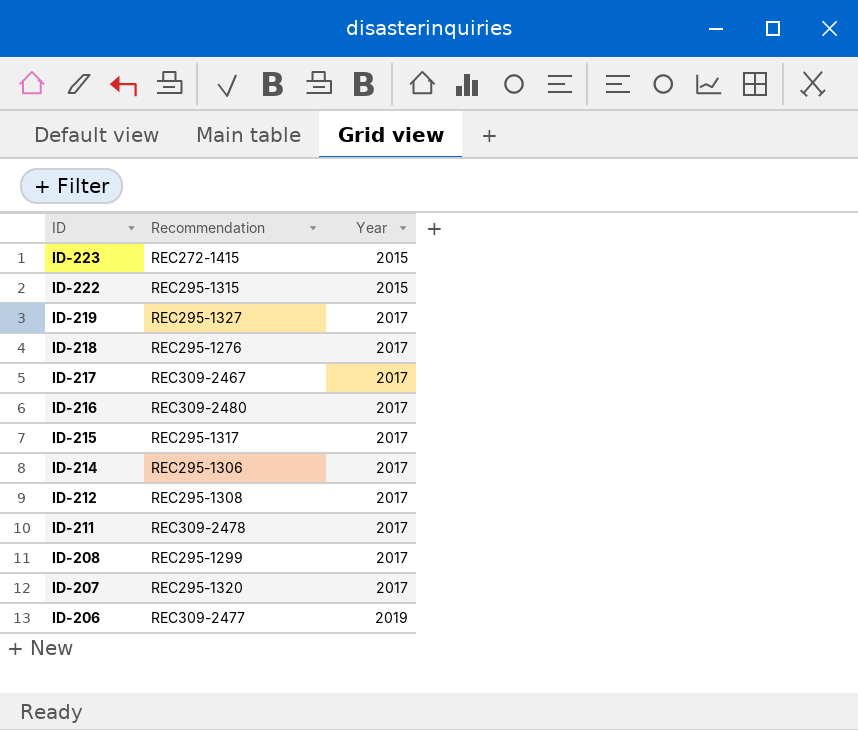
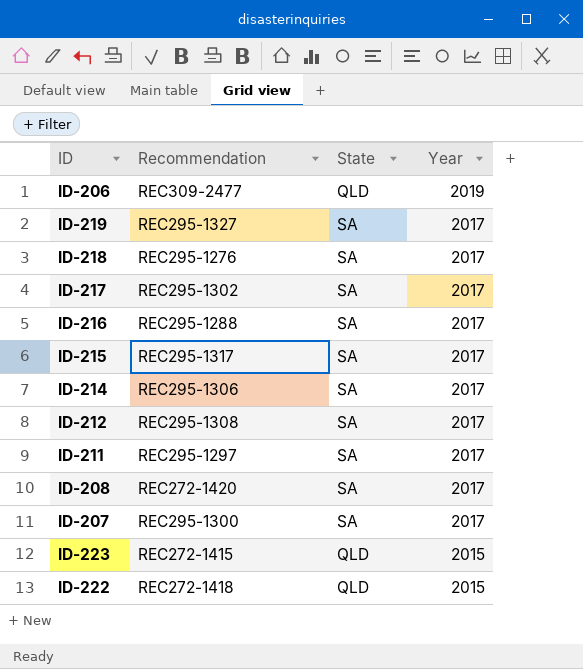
row order: ID descending -> Year descending
column State | position: none -> 3
ID-217 | Recommendation: REC309-2467 -> REC295-1302
ID-216 | Recommendation: REC309-2480 -> REC295-1288
ID-211 | Recommendation: REC309-2478 -> REC295-1297
ID-208 | Recommendation: REC295-1299 -> REC272-1420
ID-207 | Recommendation: REC295-1320 -> REC295-1300
ID-222 | Recommendation: REC295-1315 -> REC272-1418

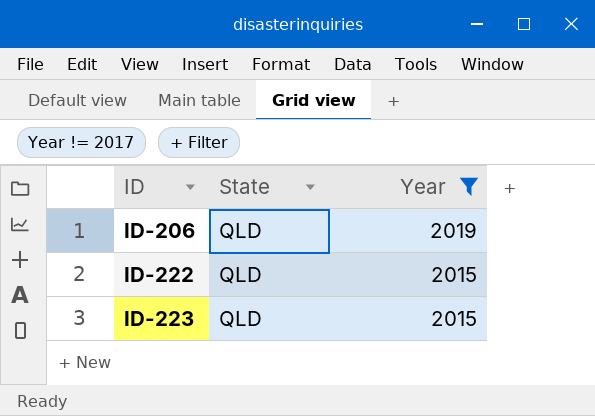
filter: none -> Year != 2017
row order: Year descending -> ID ascending
column Recommendation | position: 2 -> none

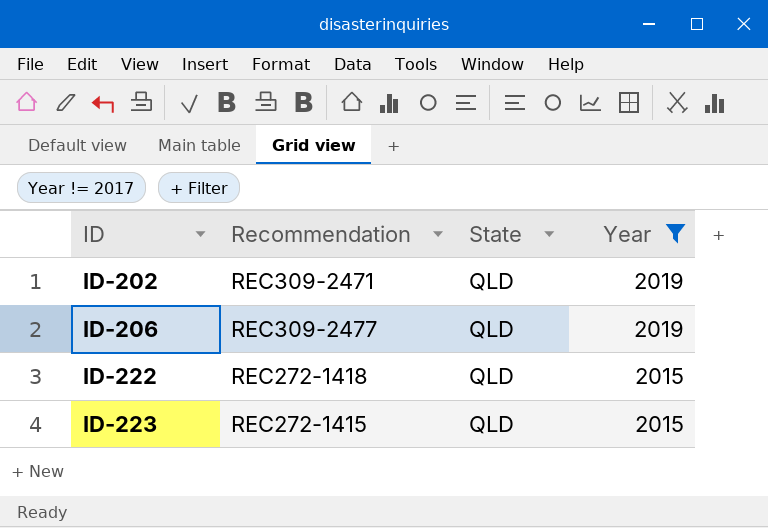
column Recommendation | position: none -> 2
row ID-202: none -> REC309-2471 | QLD | 2019

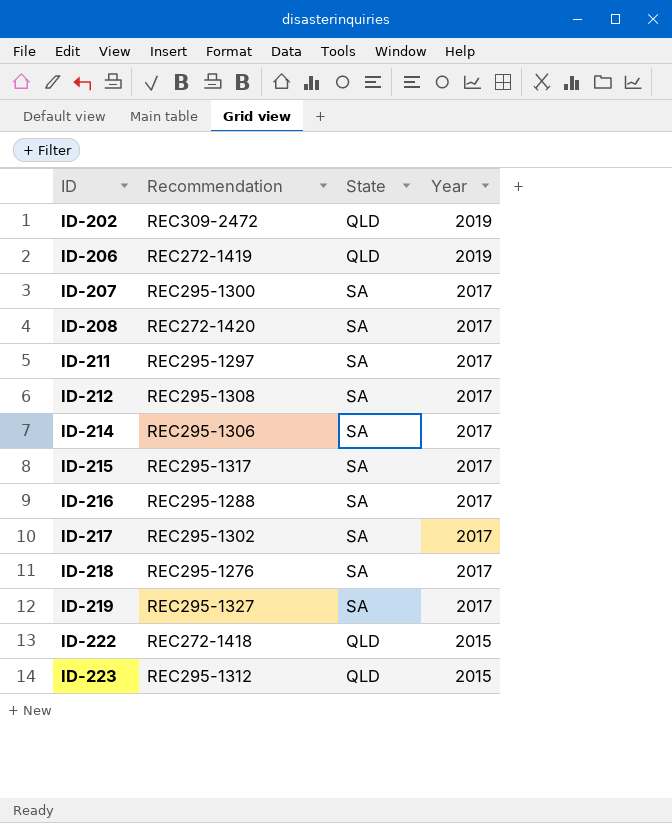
filter: Year != 2017 -> none
ID-202 | Recommendation: REC309-2471 -> REC309-2472
ID-206 | Recommendation: REC309-2477 -> REC272-1419
ID-223 | Recommendation: REC272-1415 -> REC295-1312

